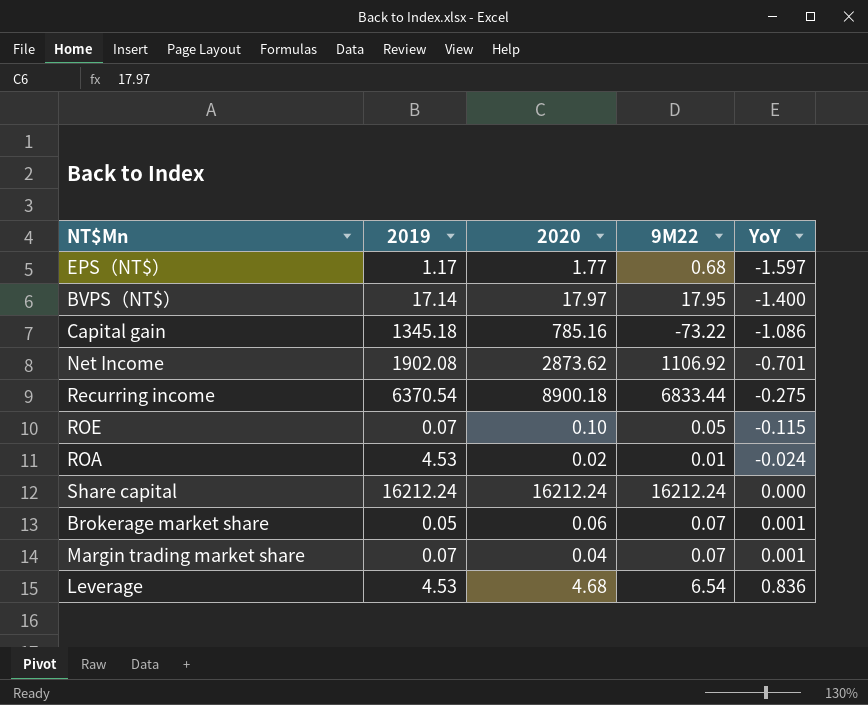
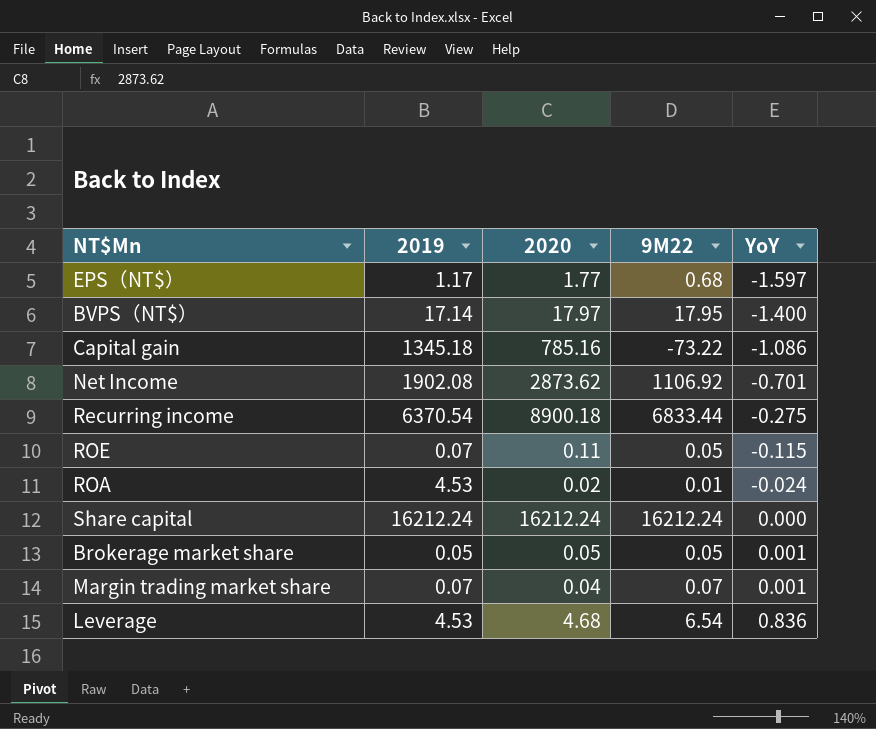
ROE | 2020: 0.10 -> 0.11
Brokerage market share | 2020: 0.06 -> 0.05
Brokerage market share | 9M22: 0.07 -> 0.05

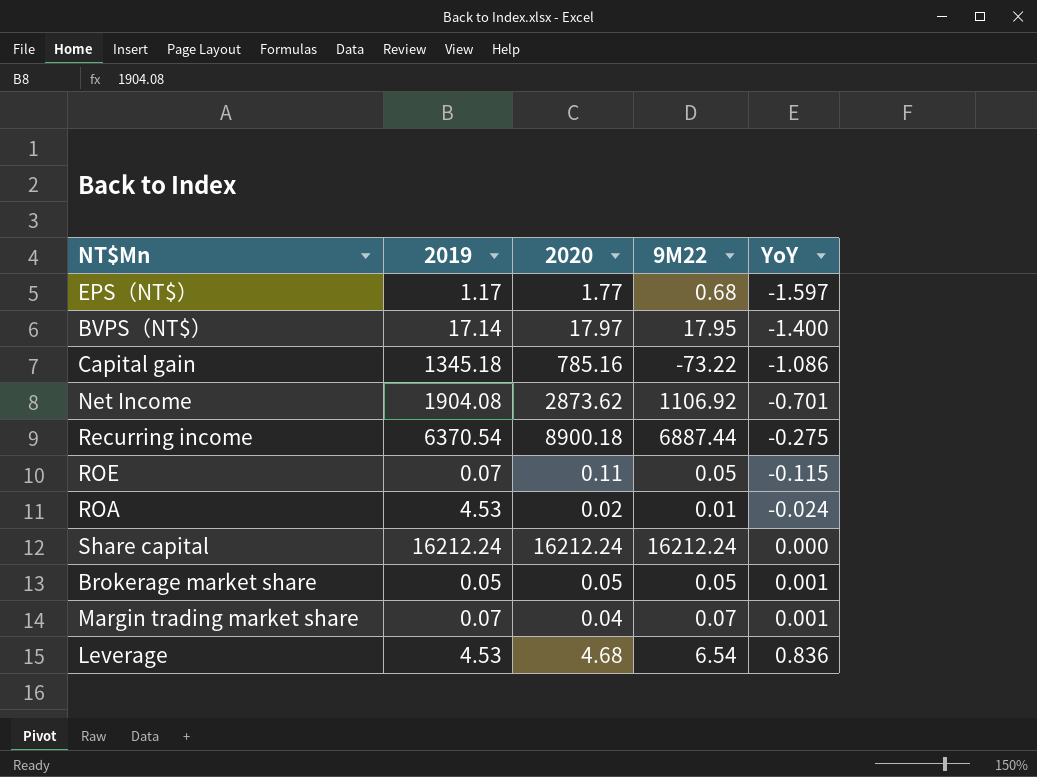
Net Income | 2019: 1902.08 -> 1904.08
Recurring income | 9M22: 6833.44 -> 6887.44

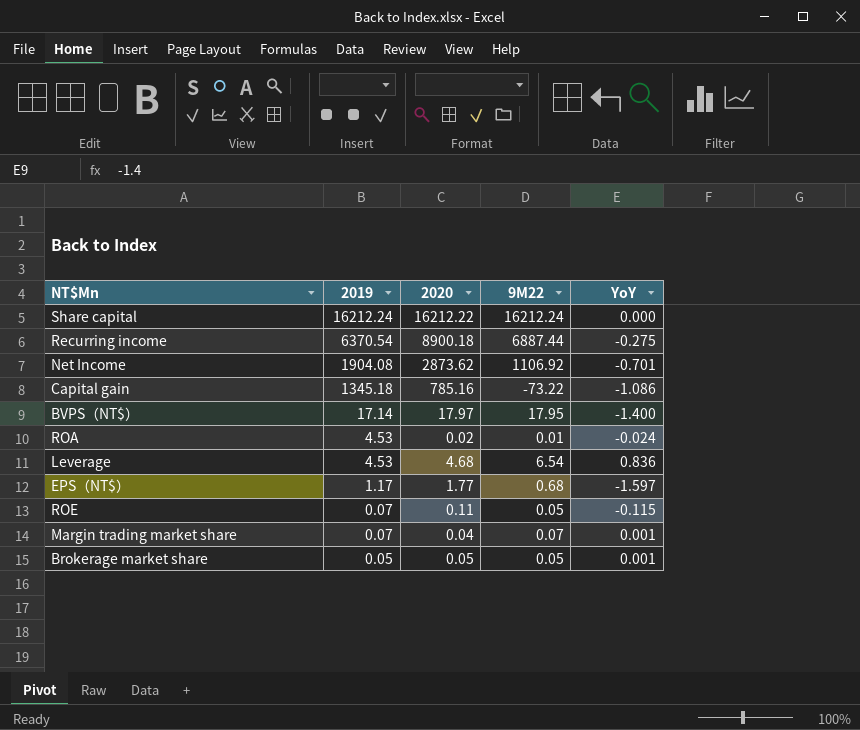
row order: YoY ascending -> 2019 descending
Share capital | 2020: 16212.24 -> 16212.22

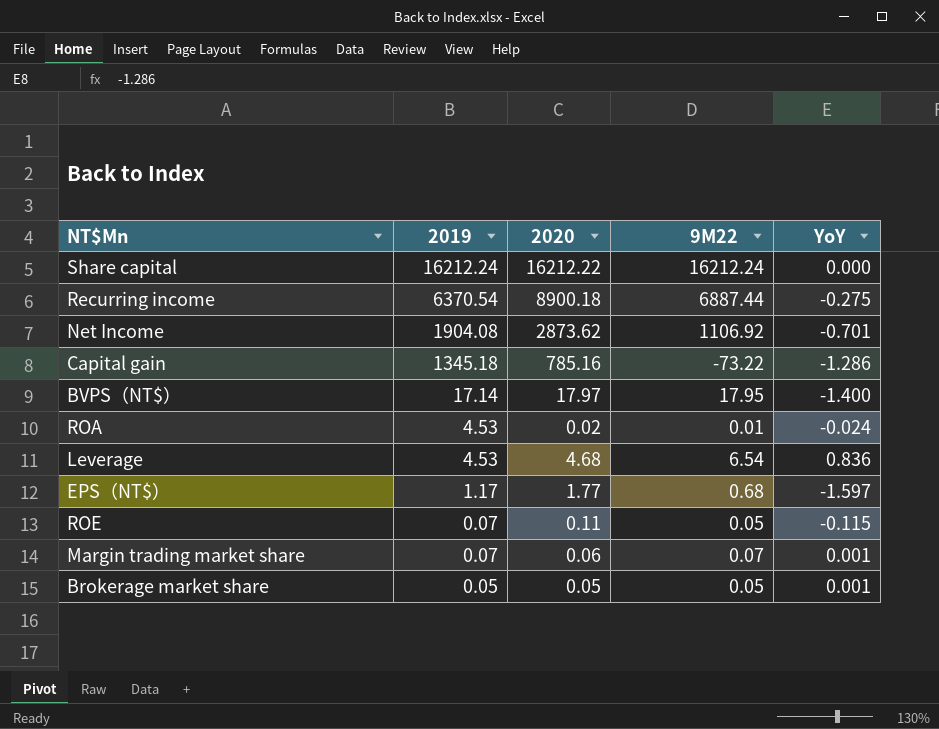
Capital gain | YoY: -1.086 -> -1.286
Margin trading market share | 2020: 0.04 -> 0.06

